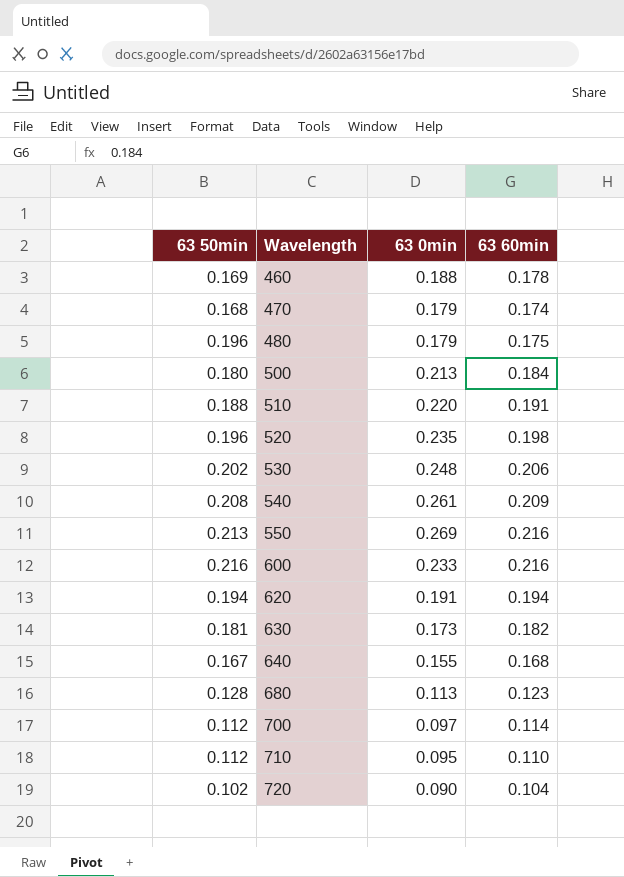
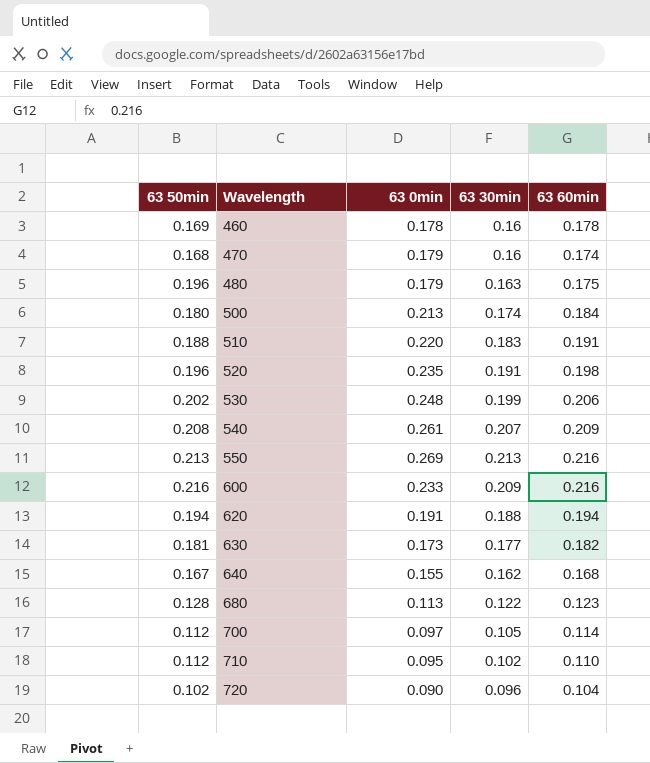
column 63 30min | position: none -> 4
460 | 63 0min: 0.188 -> 0.178

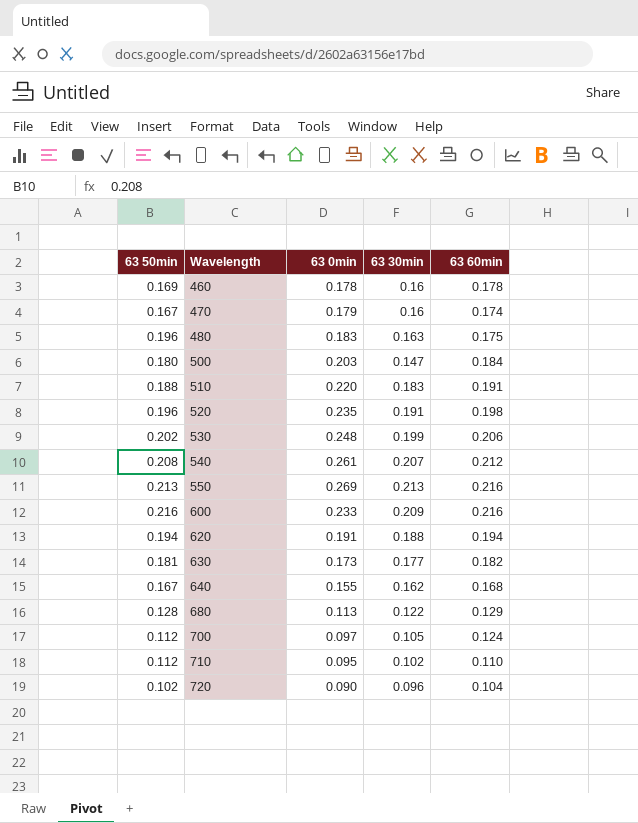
470 | 63 50min: 0.168 -> 0.167
480 | 63 0min: 0.179 -> 0.183
500 | 63 0min: 0.213 -> 0.203
500 | 63 30min: 0.174 -> 0.147
540 | 63 60min: 0.209 -> 0.212
680 | 63 60min: 0.123 -> 0.129
700 | 63 60min: 0.114 -> 0.124

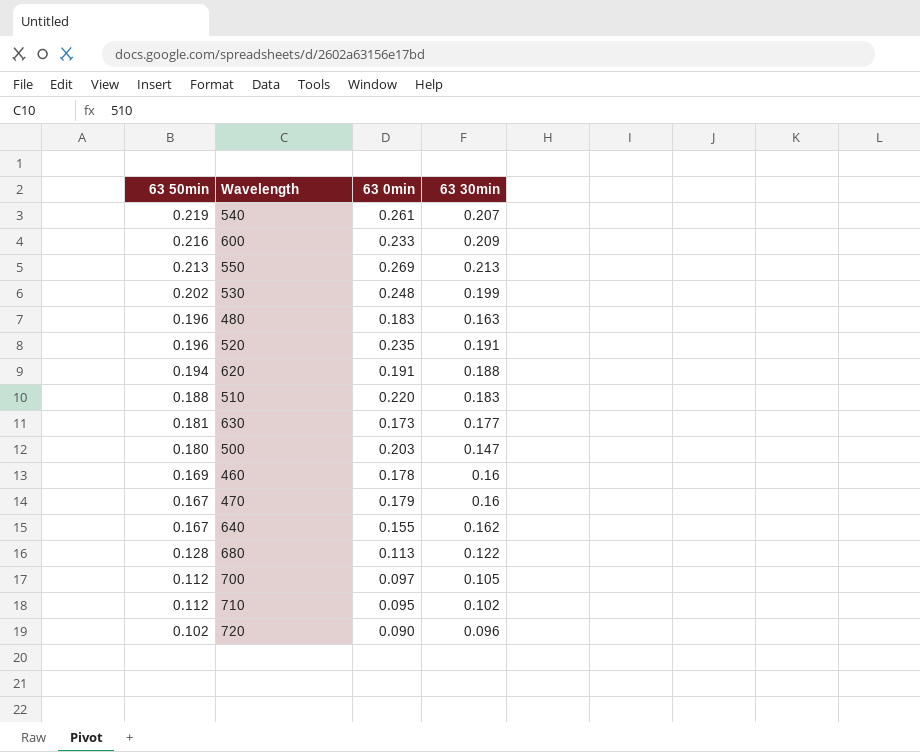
row order: Wavelength ascending -> 63 50min descending
column 63 60min | position: 5 -> none
540 | 63 50min: 0.208 -> 0.219

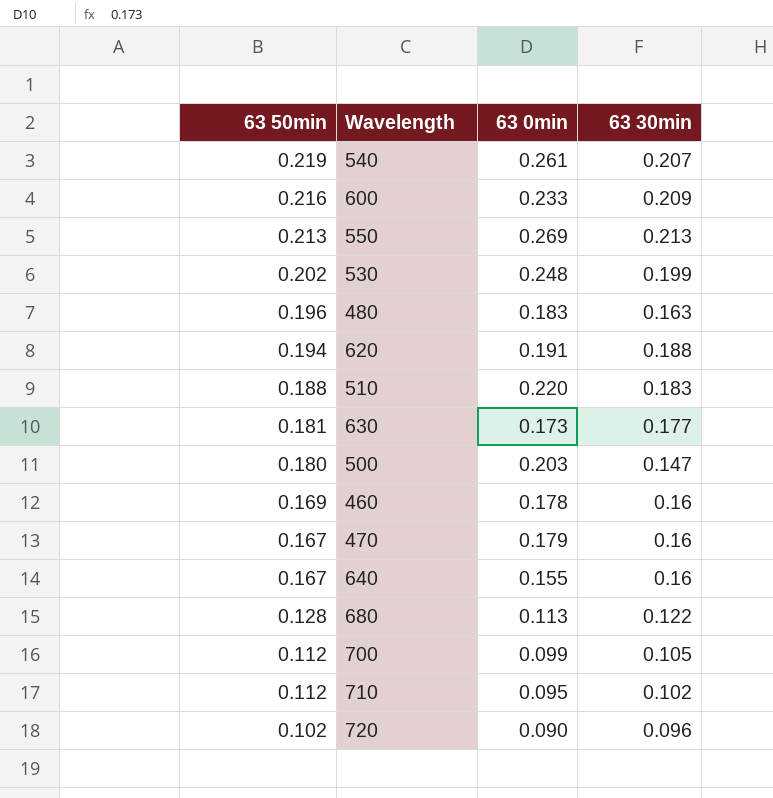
row 520: 0.196 | 0.235 | 0.191 -> none
640 | 63 30min: 0.162 -> 0.16
700 | 63 0min: 0.097 -> 0.099

